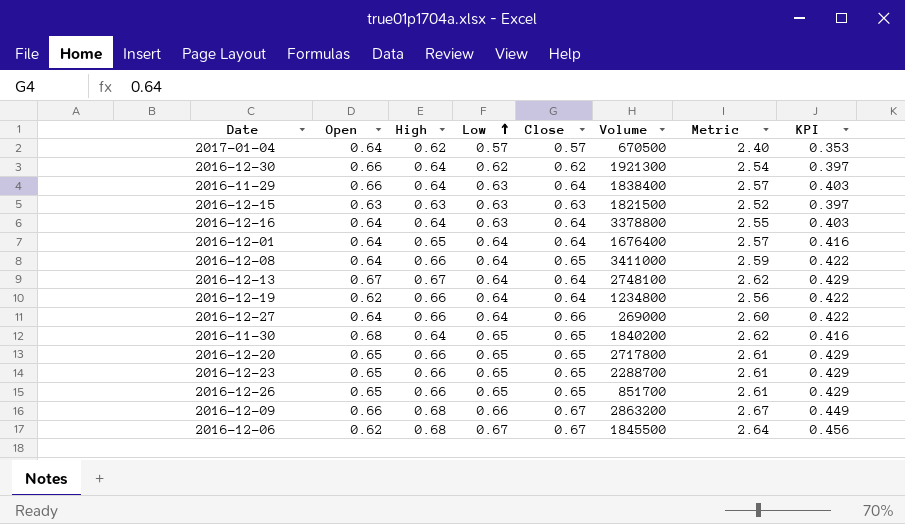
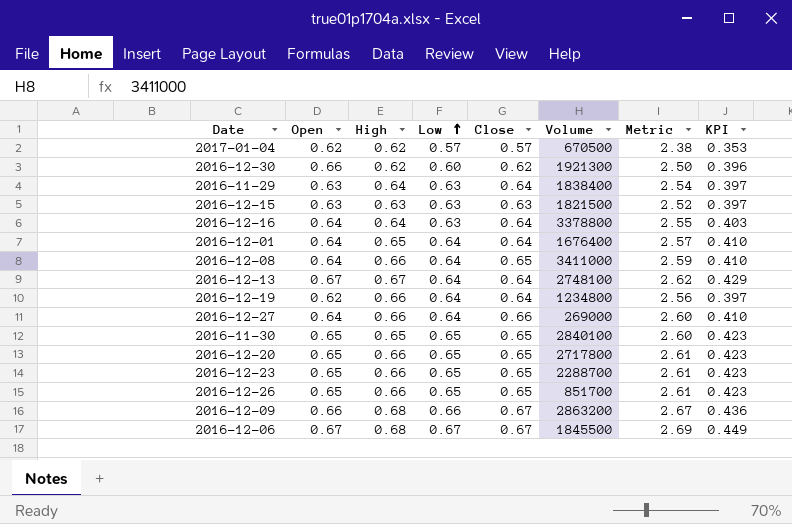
column KPI | formula: [High] * [Low] -> [Open] * [Low]
2017-01-04 | Open: 0.64 -> 0.62
2017-01-04 | Metric: 2.40 -> 2.38
2016-12-30 | High: 0.64 -> 0.62
2016-12-30 | Low: 0.62 -> 0.60
2016-12-30 | Metric: 2.54 -> 2.50
2016-11-29 | Open: 0.66 -> 0.63
2016-11-29 | Metric: 2.57 -> 2.54
2016-11-30 | Open: 0.68 -> 0.65
2016-11-30 | High: 0.64 -> 0.65
2016-11-30 | Volume: 1840200 -> 2840100
2016-11-30 | Metric: 2.62 -> 2.60
2016-12-06 | Open: 0.62 -> 0.67
2016-12-06 | Metric: 2.64 -> 2.69

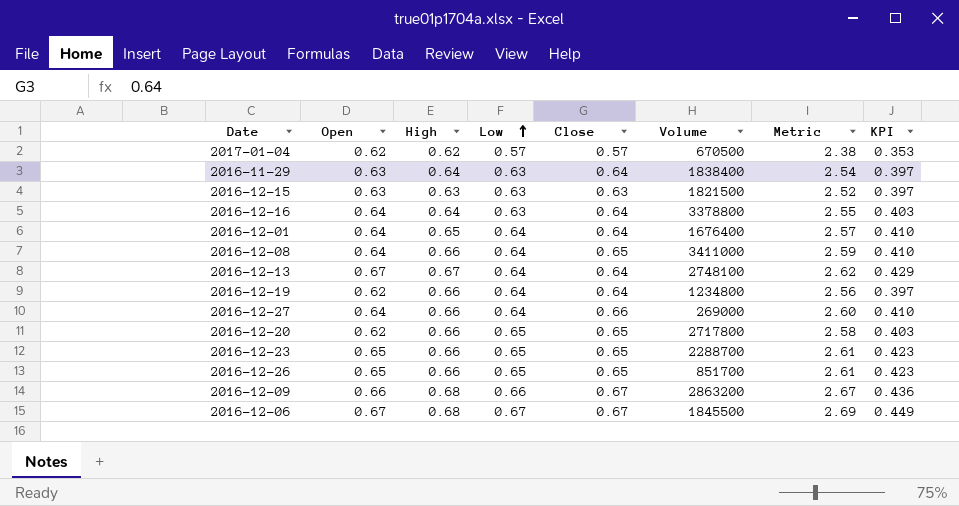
row 2016-12-30: 0.66 | 0.62 | 0.60 | 0.62 | 1921300 | 2.50 | 0.396 -> none
row 2016-11-30: 0.65 | 0.65 | 0.65 | 0.65 | 2840100 | 2.60 | 0.423 -> none
2016-12-20 | Open: 0.65 -> 0.62
2016-12-20 | Metric: 2.61 -> 2.58
2016-12-20 | KPI: 0.423 -> 0.403

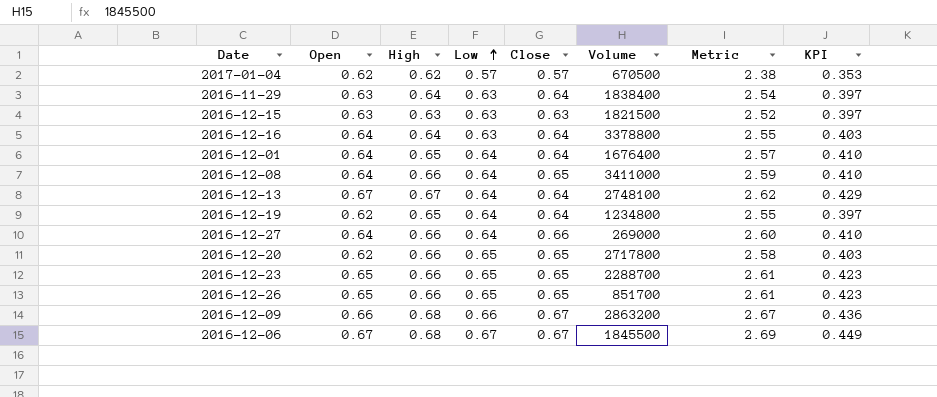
2016-12-19 | High: 0.66 -> 0.65
2016-12-19 | Metric: 2.56 -> 2.55

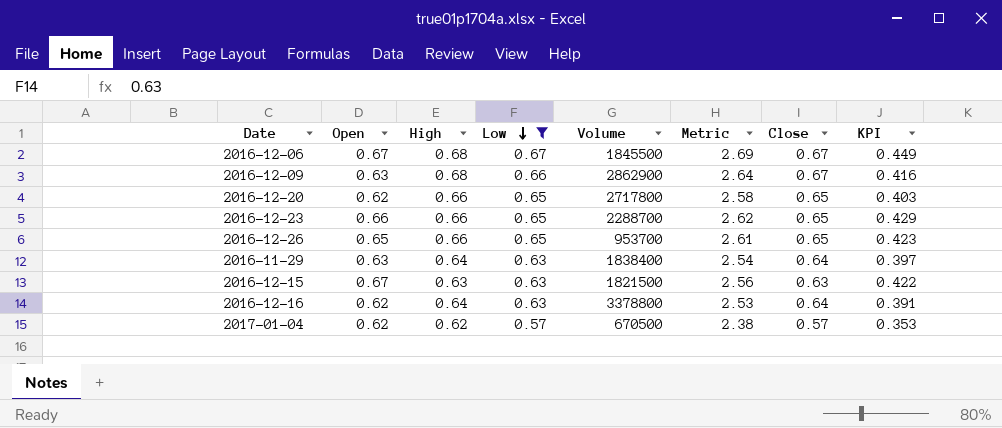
filter: none -> Low != 0.64
row order: Low ascending -> Low descending
column Close | position: 5 -> 7
2016-12-09 | Open: 0.66 -> 0.63
2016-12-09 | Volume: 2863200 -> 2862900
2016-12-09 | Metric: 2.67 -> 2.64
2016-12-09 | KPI: 0.436 -> 0.416
2016-12-23 | Open: 0.65 -> 0.66
2016-12-23 | Metric: 2.61 -> 2.62
2016-12-23 | KPI: 0.423 -> 0.429
2016-12-26 | Volume: 851700 -> 953700
2016-12-15 | Open: 0.63 -> 0.67
2016-12-15 | Metric: 2.52 -> 2.56
2016-12-15 | KPI: 0.397 -> 0.422
2016-12-16 | Open: 0.64 -> 0.62
2016-12-16 | Metric: 2.55 -> 2.53
2016-12-16 | KPI: 0.403 -> 0.391

